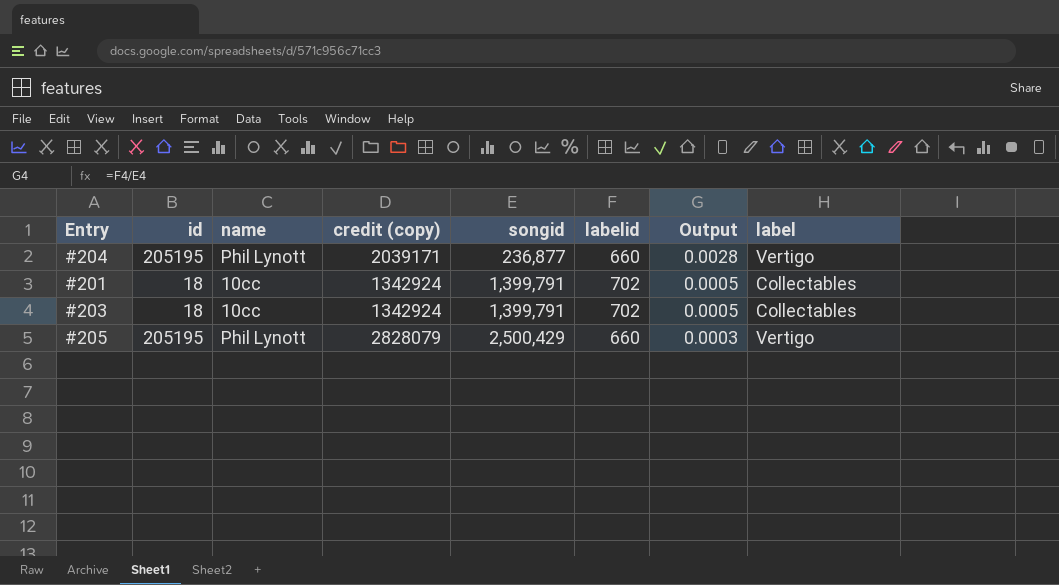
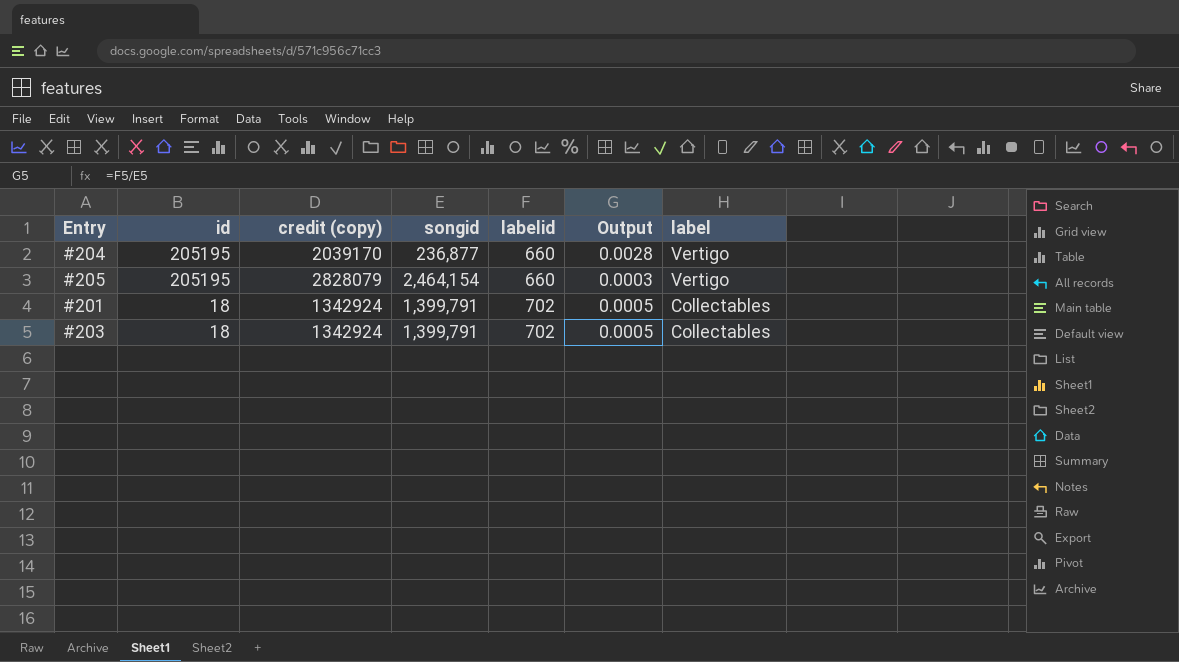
row order: songid ascending -> id descending
column name | position: 3 -> none
#204 | credit (copy): 2039171 -> 2039170
#205 | songid: 2,500,429 -> 2,464,154

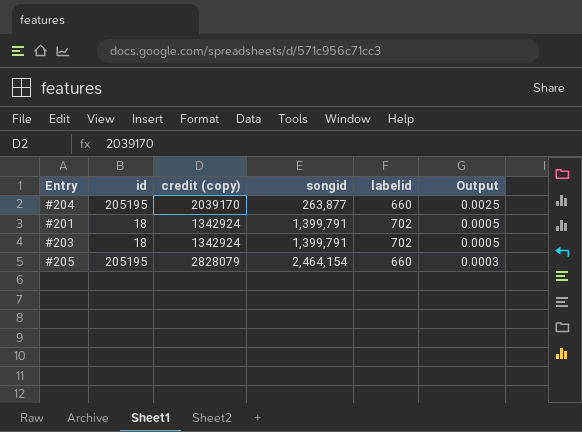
row order: id descending -> songid ascending
column label | position: 7 -> none
#204 | songid: 236,877 -> 263,877
#204 | Output: 0.0028 -> 0.0025

